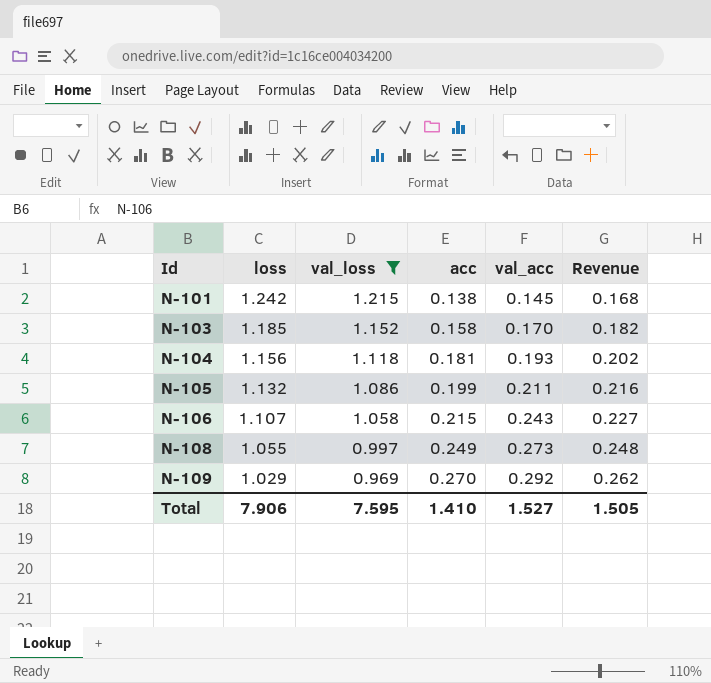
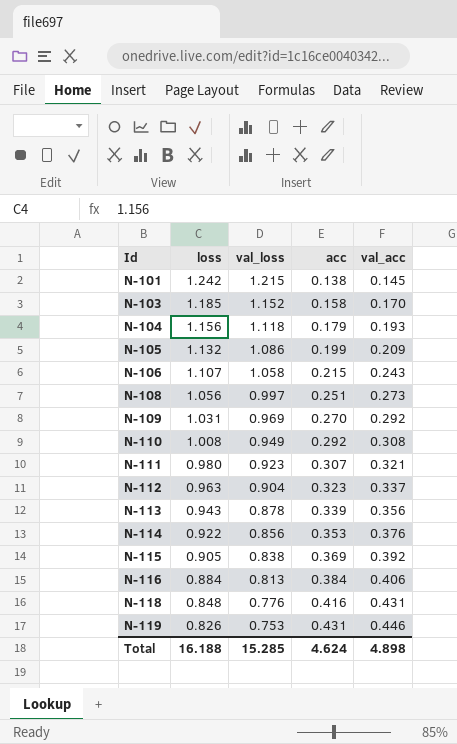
filter: val_loss >= 0.969 -> none
column Revenue | formula: [val_loss] * [acc] -> none
N-104 | acc: 0.181 -> 0.179
N-105 | val_acc: 0.211 -> 0.209
N-108 | loss: 1.055 -> 1.056
N-108 | acc: 0.249 -> 0.251
N-109 | loss: 1.029 -> 1.031
Total | loss: 7.906 -> 16.188
Total | val_loss: 7.595 -> 15.285
Total | acc: 1.410 -> 4.624
Total | val_acc: 1.527 -> 4.898

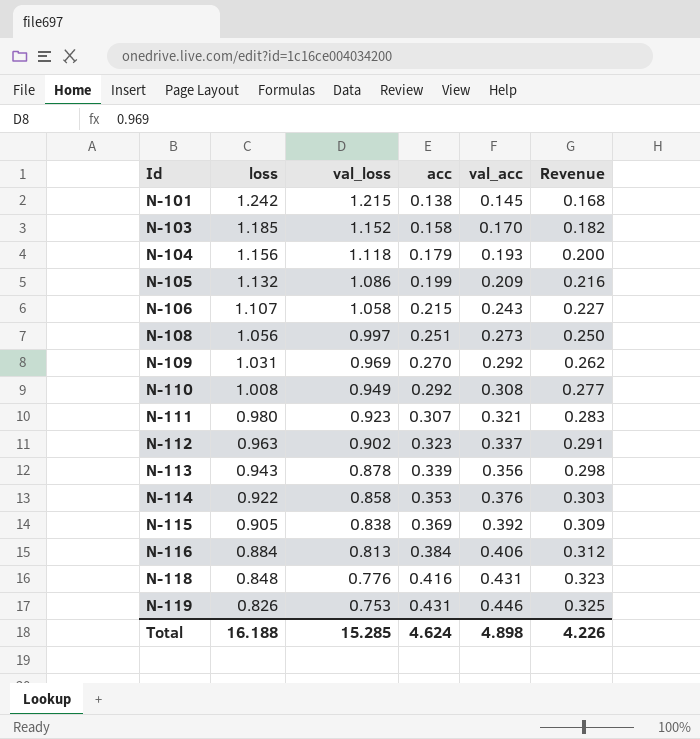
column Revenue | formula: none -> [val_loss] * [acc]
N-112 | val_loss: 0.904 -> 0.902
N-114 | val_loss: 0.856 -> 0.858

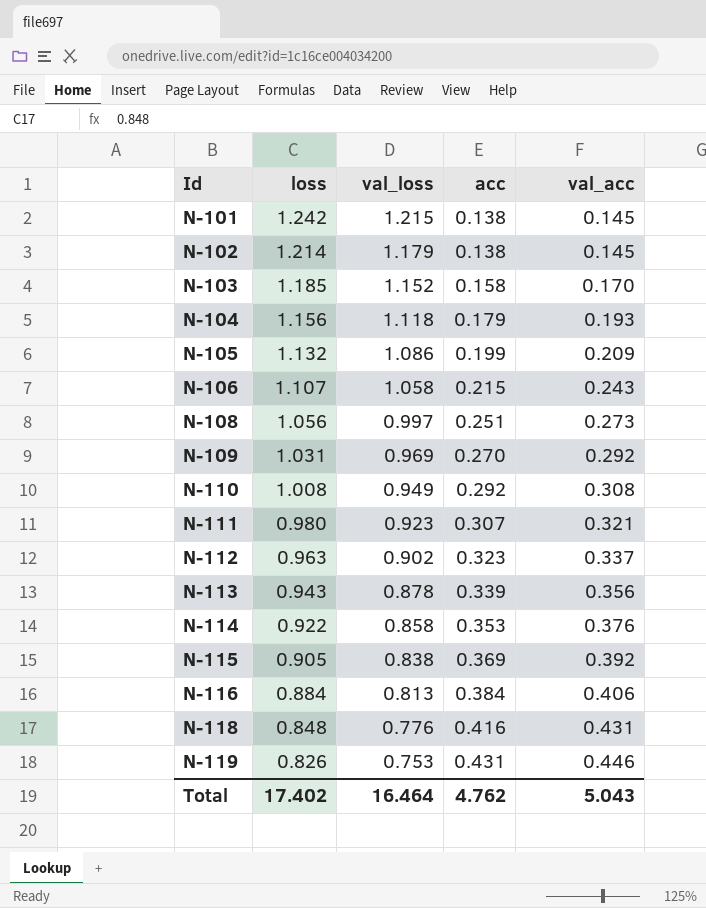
column Revenue | formula: [val_loss] * [acc] -> none
row N-102: none -> 1.214 | 1.179 | 0.138 | 0.145
Total | loss: 16.188 -> 17.402
Total | val_loss: 15.285 -> 16.464
Total | acc: 4.624 -> 4.762
Total | val_acc: 4.898 -> 5.043

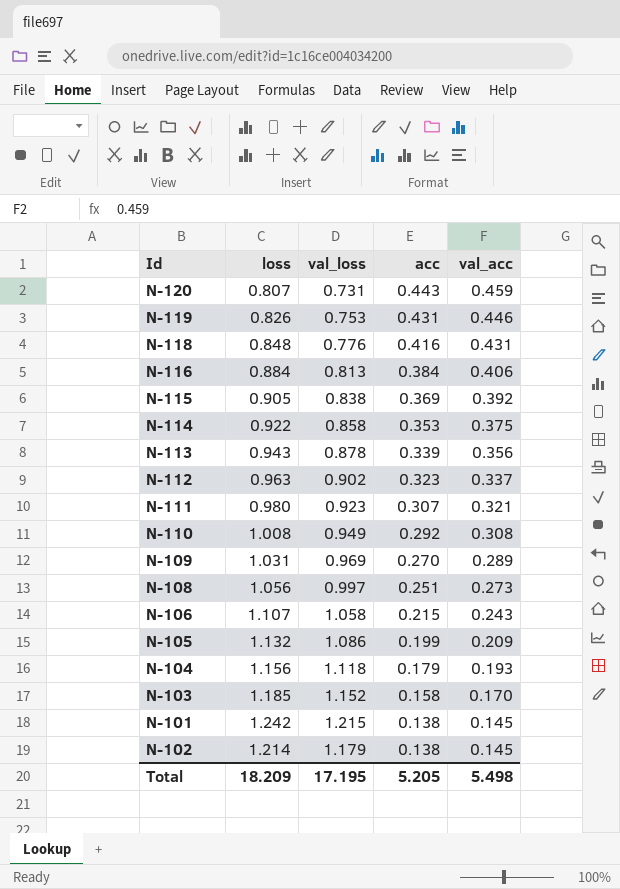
row order: Id ascending -> acc descending
row N-120: none -> 0.807 | 0.731 | 0.443 | 0.459
N-114 | val_acc: 0.376 -> 0.375
N-109 | val_acc: 0.292 -> 0.289
Total | loss: 17.402 -> 18.209
Total | val_loss: 16.464 -> 17.195
Total | acc: 4.762 -> 5.205
Total | val_acc: 5.043 -> 5.498

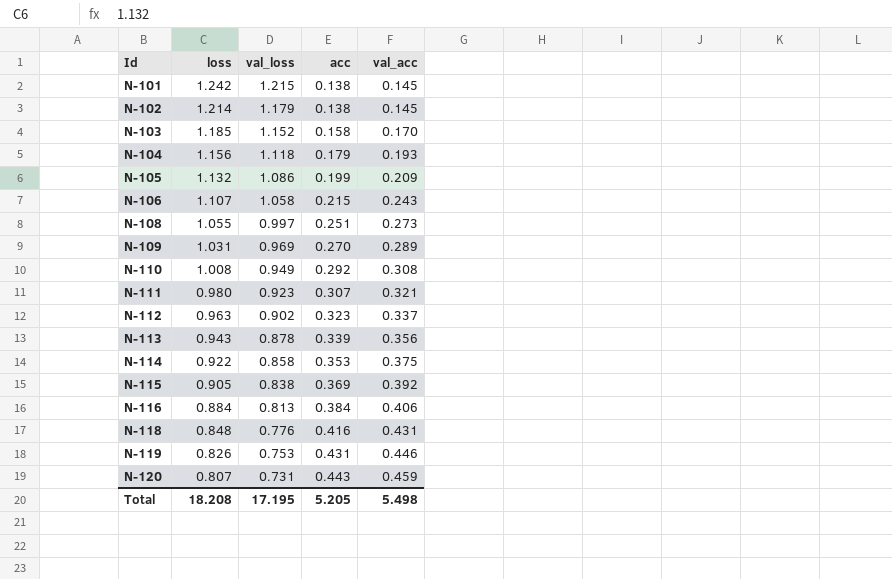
row order: acc descending -> Id ascending
N-108 | loss: 1.056 -> 1.055
Total | loss: 18.209 -> 18.208

